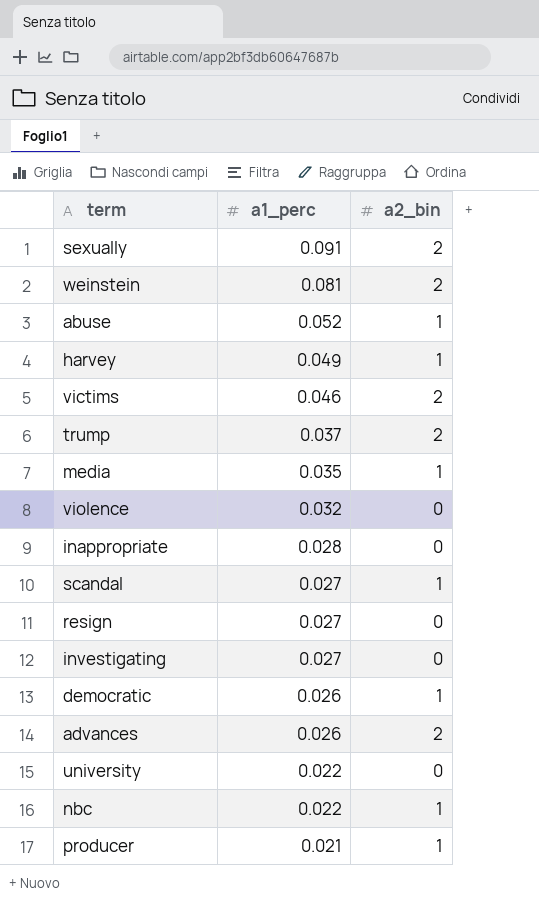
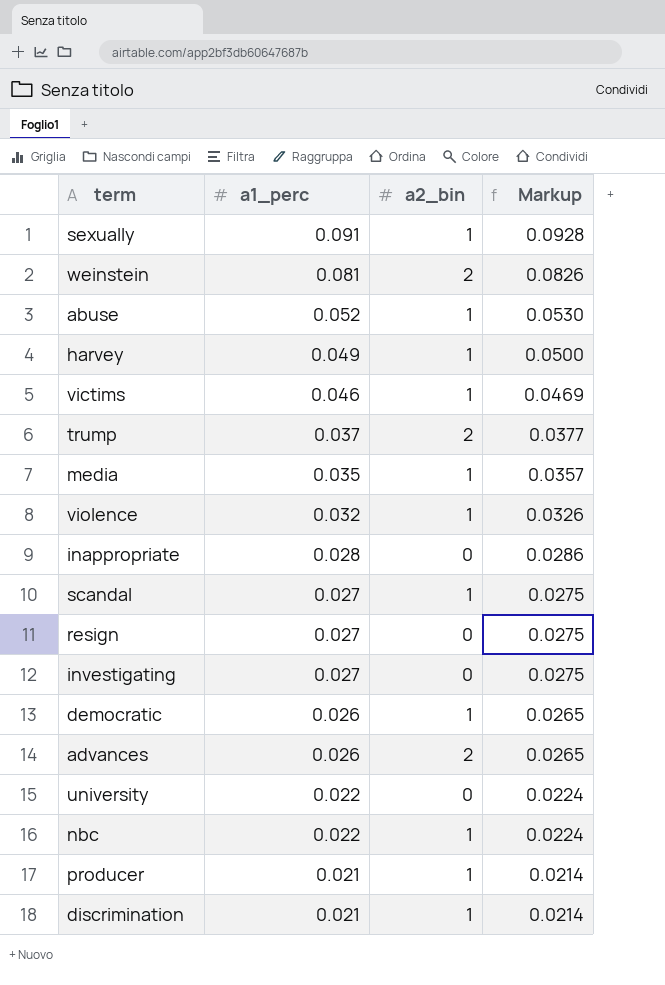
column Markup | formula: none -> [a1_perc] * 1.02
sexually | a2_bin: 2 -> 1
victims | a2_bin: 2 -> 1
violence | a2_bin: 0 -> 1
row discrimination: none -> 0.021 | 1 | 0.0214

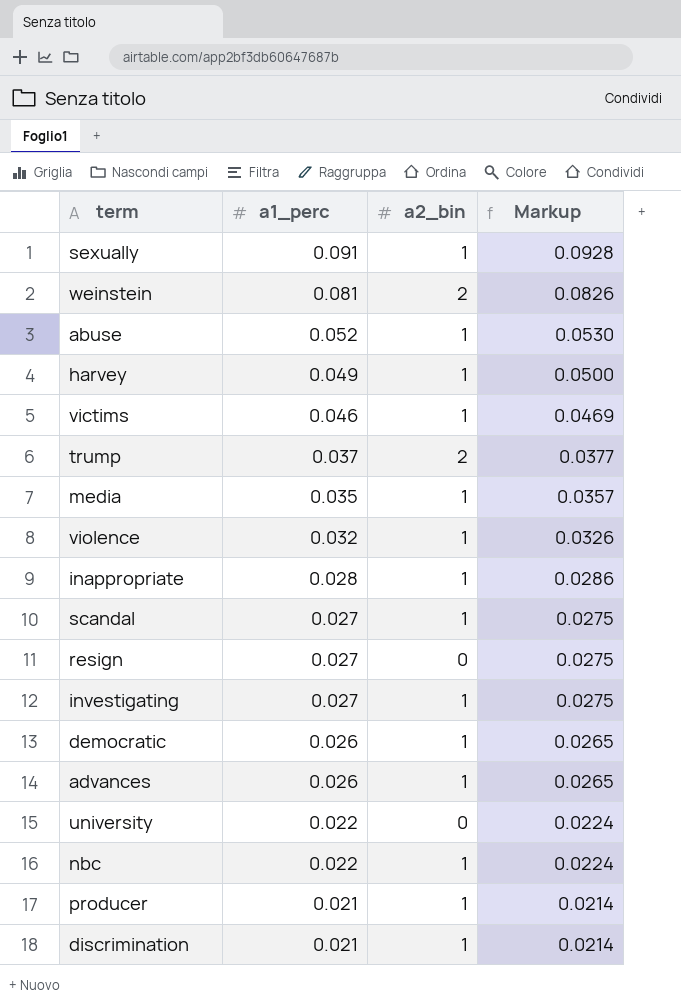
inappropriate | a2_bin: 0 -> 1
investigating | a2_bin: 0 -> 1
advances | a2_bin: 2 -> 1

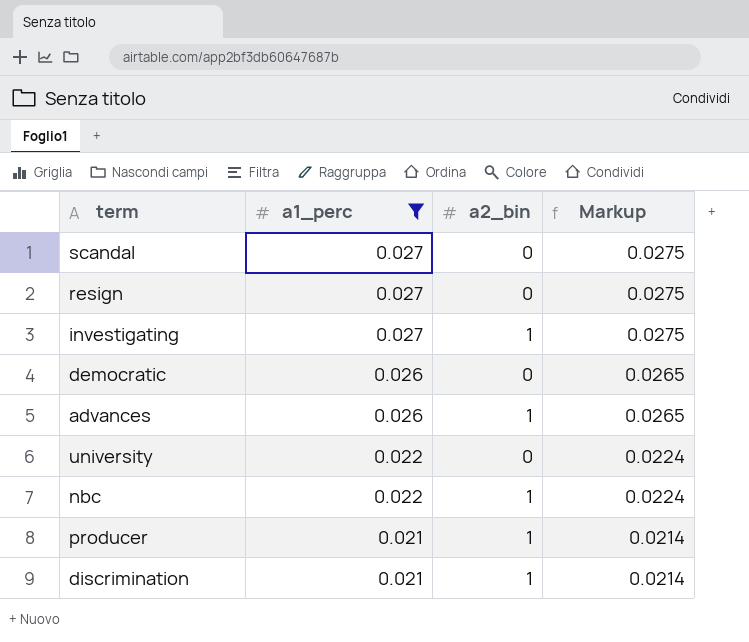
filter: none -> a1_perc <= 0.027
scandal | a2_bin: 1 -> 0
democratic | a2_bin: 1 -> 0

